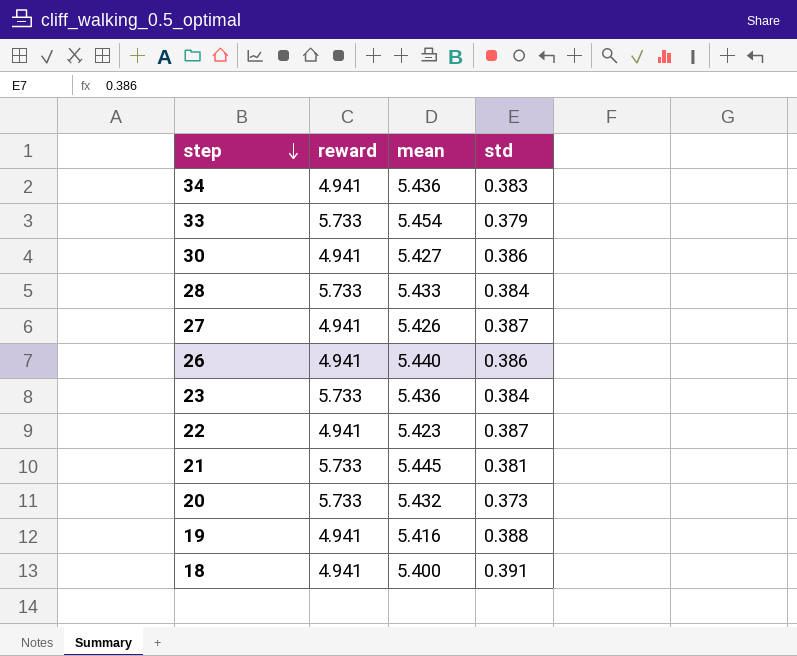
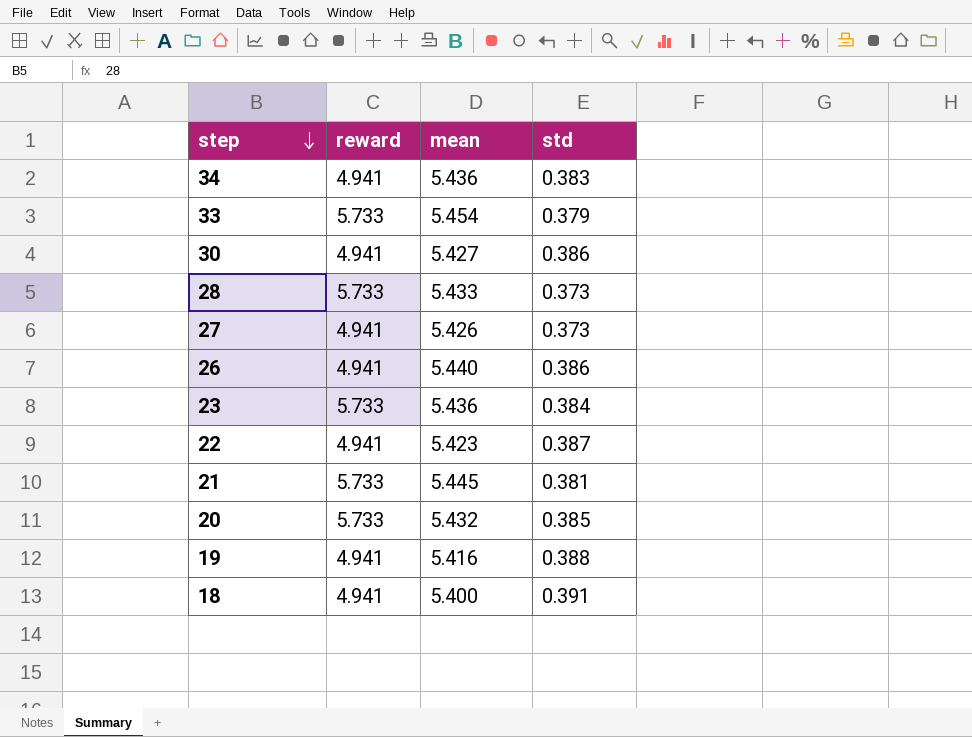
28 | std: 0.384 -> 0.373
27 | std: 0.387 -> 0.373
20 | std: 0.373 -> 0.385

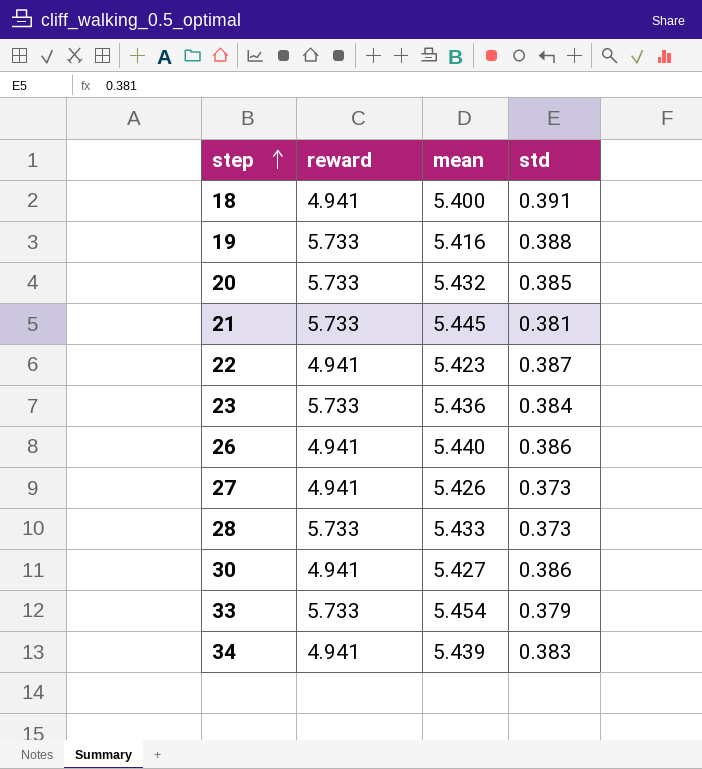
row order: step descending -> step ascending
19 | reward: 4.941 -> 5.733
34 | mean: 5.436 -> 5.439

